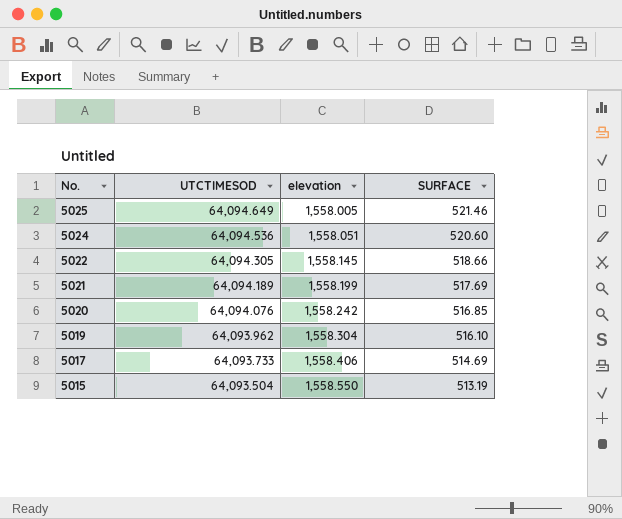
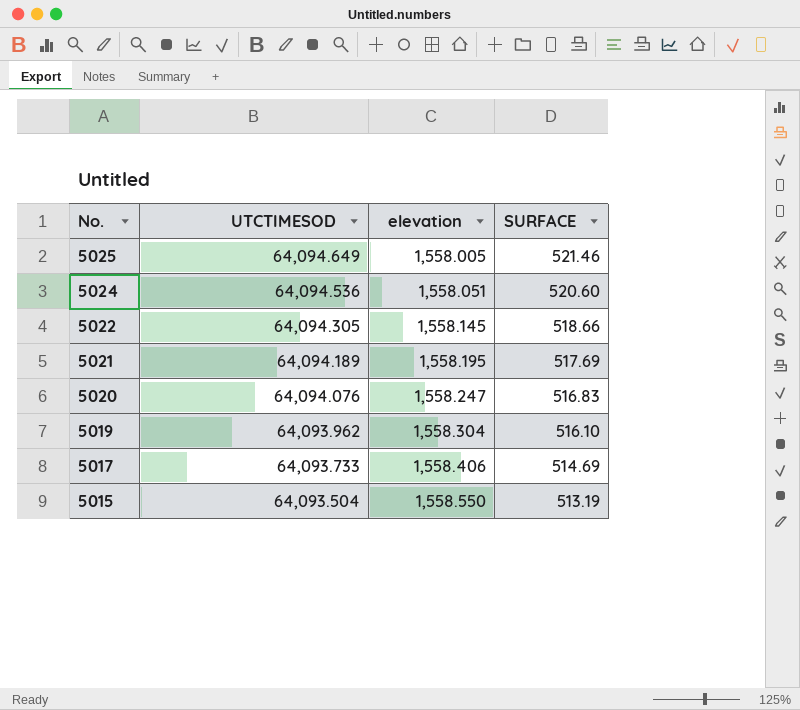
5021 | elevation: 1,558.199 -> 1,558.195
5020 | elevation: 1,558.242 -> 1,558.247
5020 | SURFACE: 516.85 -> 516.83

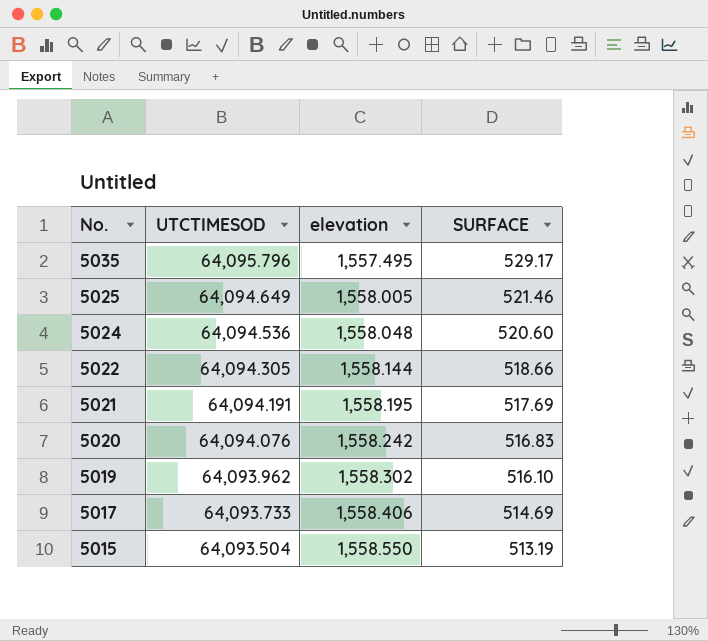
row 5035: none -> 64,095.796 | 1,557.495 | 529.17
5024 | elevation: 1,558.051 -> 1,558.048
5022 | elevation: 1,558.145 -> 1,558.144
5021 | UTCTIMESOD: 64,094.189 -> 64,094.191
5020 | elevation: 1,558.247 -> 1,558.242
5019 | elevation: 1,558.304 -> 1,558.302

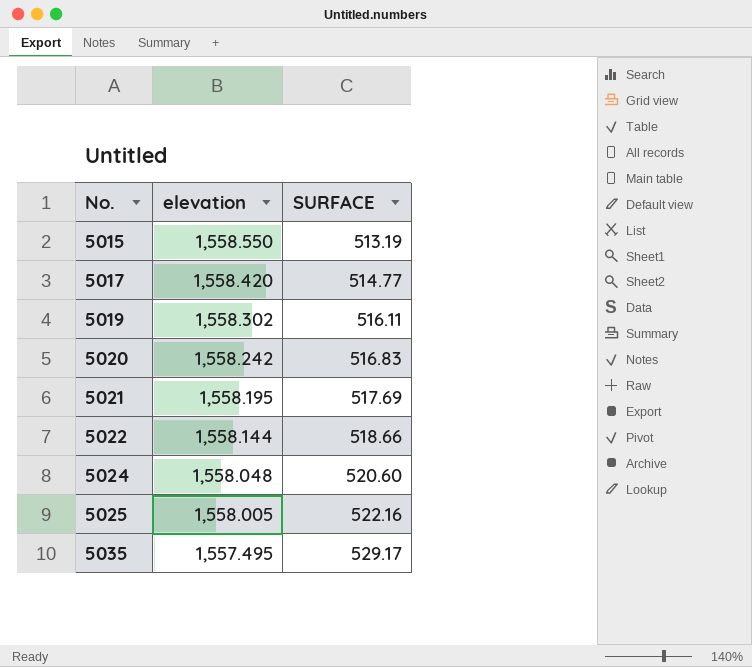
row order: No. descending -> No. ascending
column UTCTIMESOD | position: 2 -> none
5017 | elevation: 1,558.406 -> 1,558.420
5017 | SURFACE: 514.69 -> 514.77
5019 | SURFACE: 516.10 -> 516.11
5025 | SURFACE: 521.46 -> 522.16

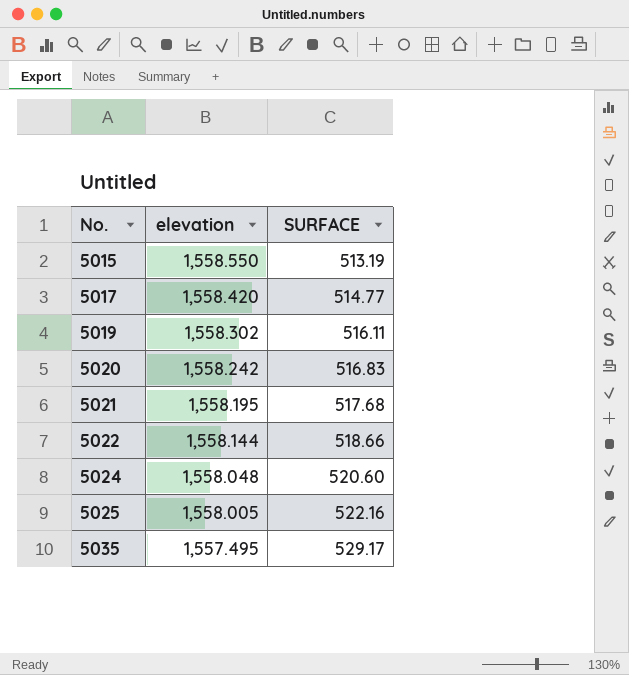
5021 | SURFACE: 517.69 -> 517.68

